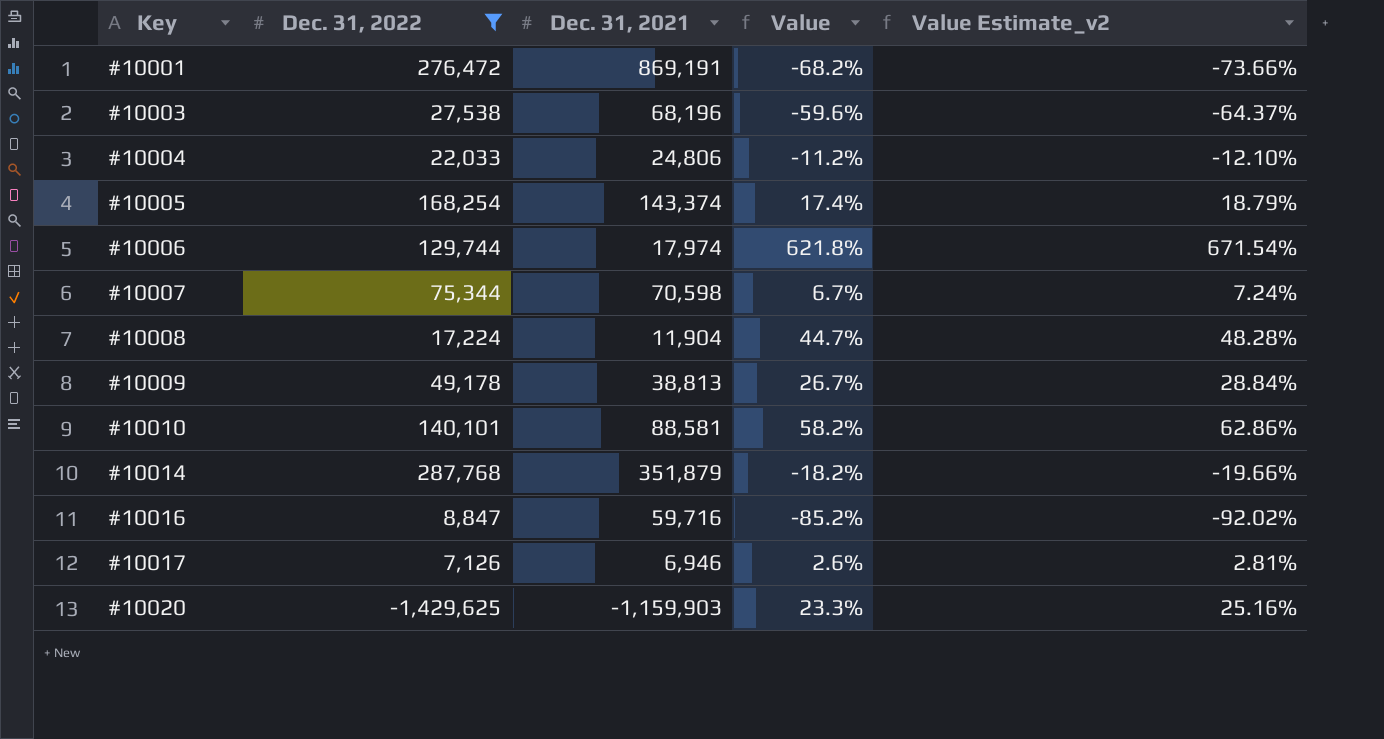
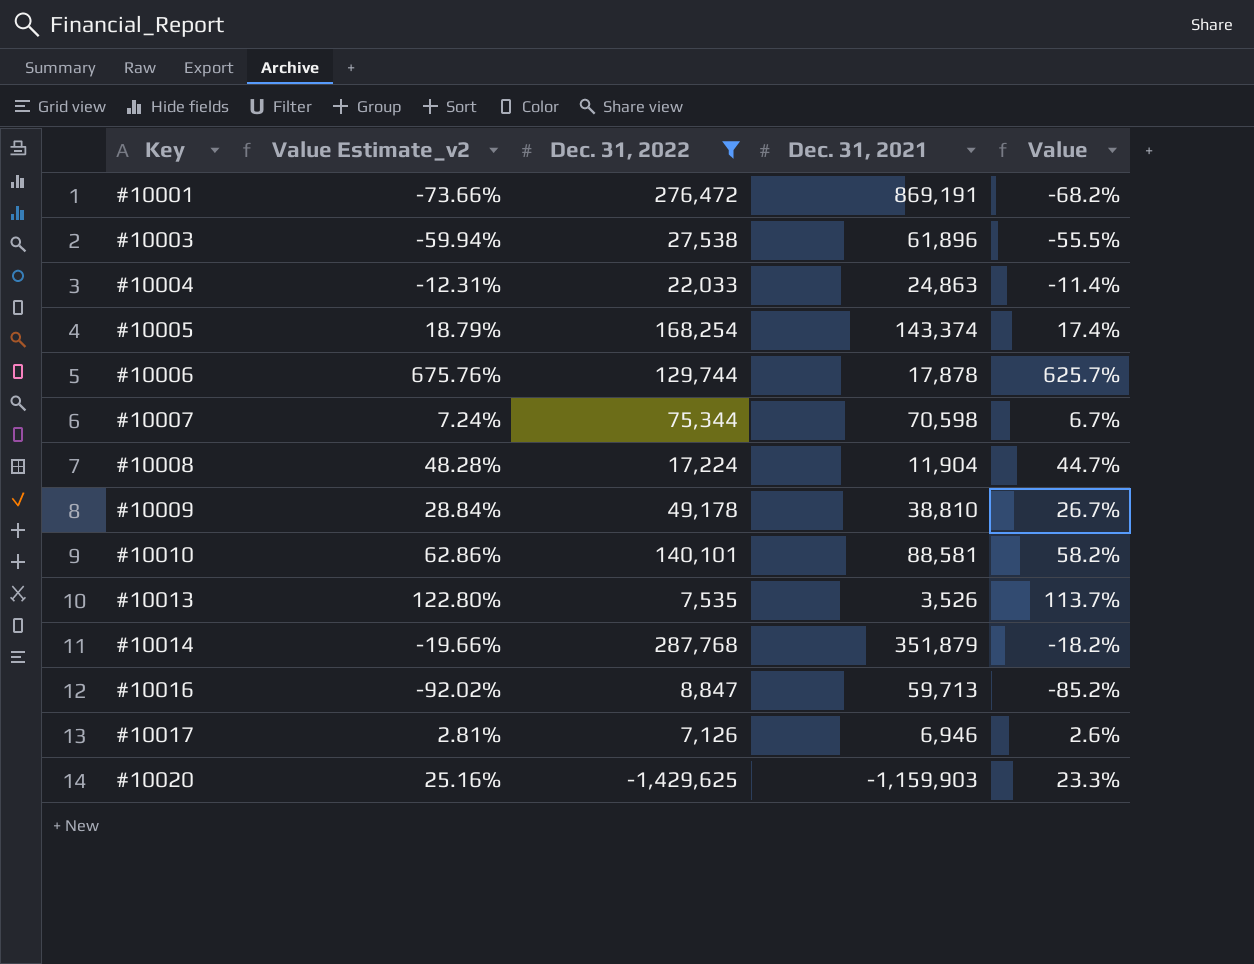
column Value Estimate_v2 | position: 5 -> 2
#10003 | Value Estimate_v2: -64.37% -> -59.94%
#10003 | Dec. 31, 2021: 68,196 -> 61,896
#10003 | Value: -59.6% -> -55.5%
#10004 | Value Estimate_v2: -12.10% -> -12.31%
#10004 | Dec. 31, 2021: 24,806 -> 24,863
#10004 | Value: -11.2% -> -11.4%
#10006 | Value Estimate_v2: 671.54% -> 675.76%
#10006 | Dec. 31, 2021: 17,974 -> 17,878
#10006 | Value: 621.8% -> 625.7%
#10009 | Dec. 31, 2021: 38,813 -> 38,810
row #10013: none -> 122.80% | 7,535 | 3,526 | 113.7%
#10016 | Dec. 31, 2021: 59,716 -> 59,713

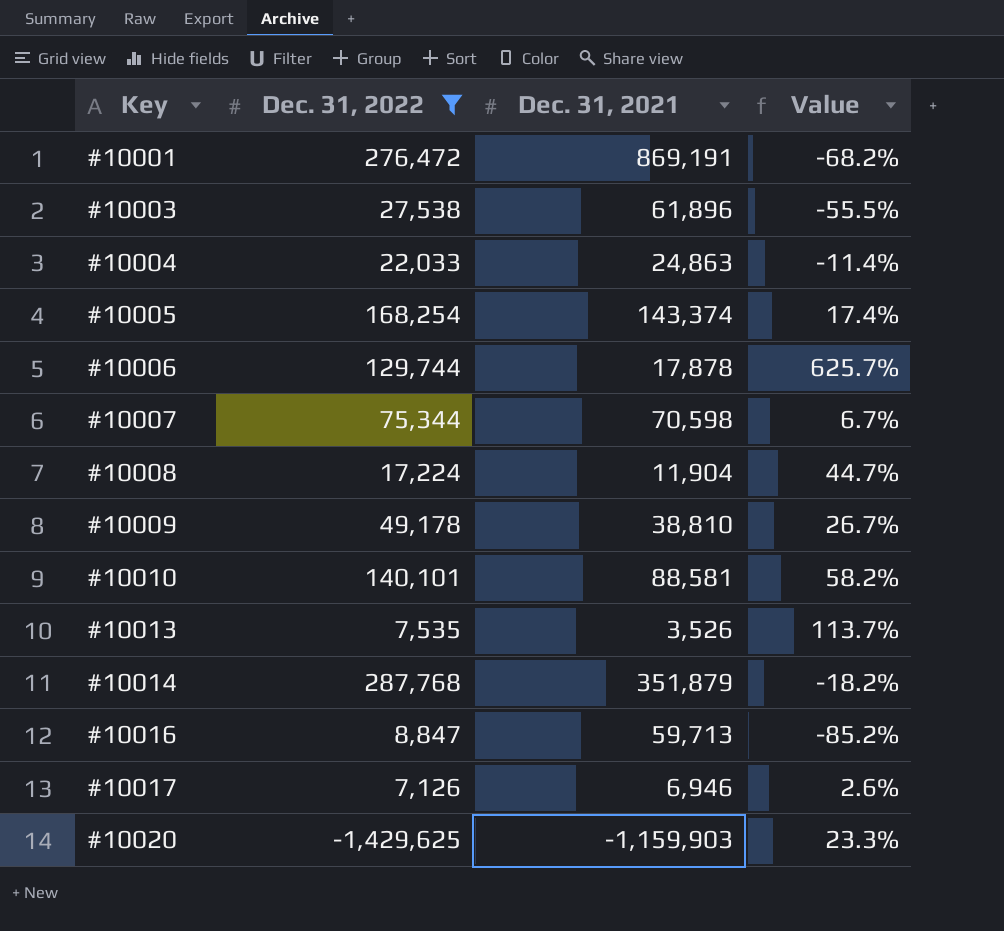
column Value Estimate_v2 | formula: [Value] * 1.08 -> none

